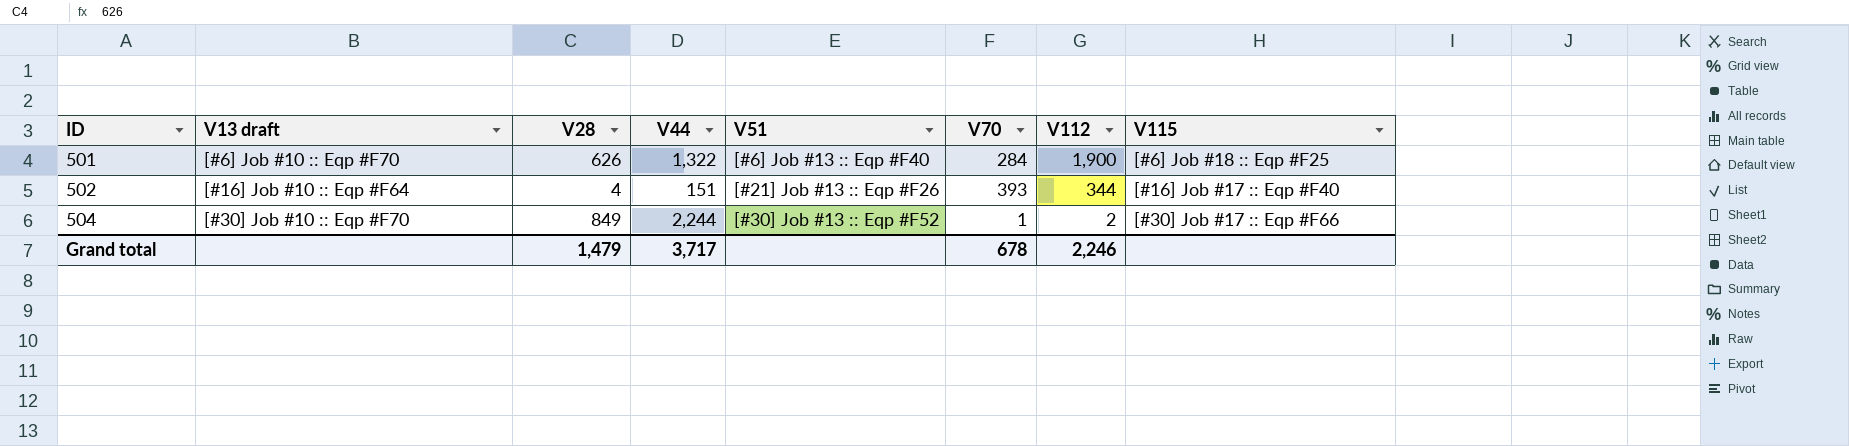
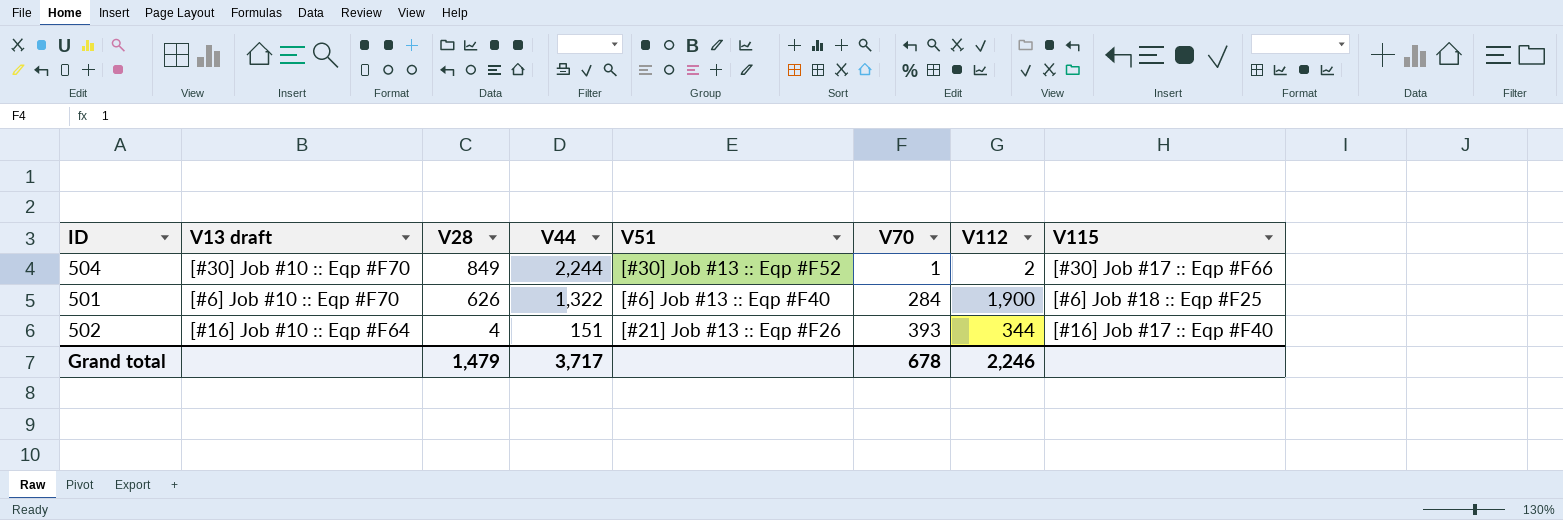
row order: ID ascending -> V28 descending

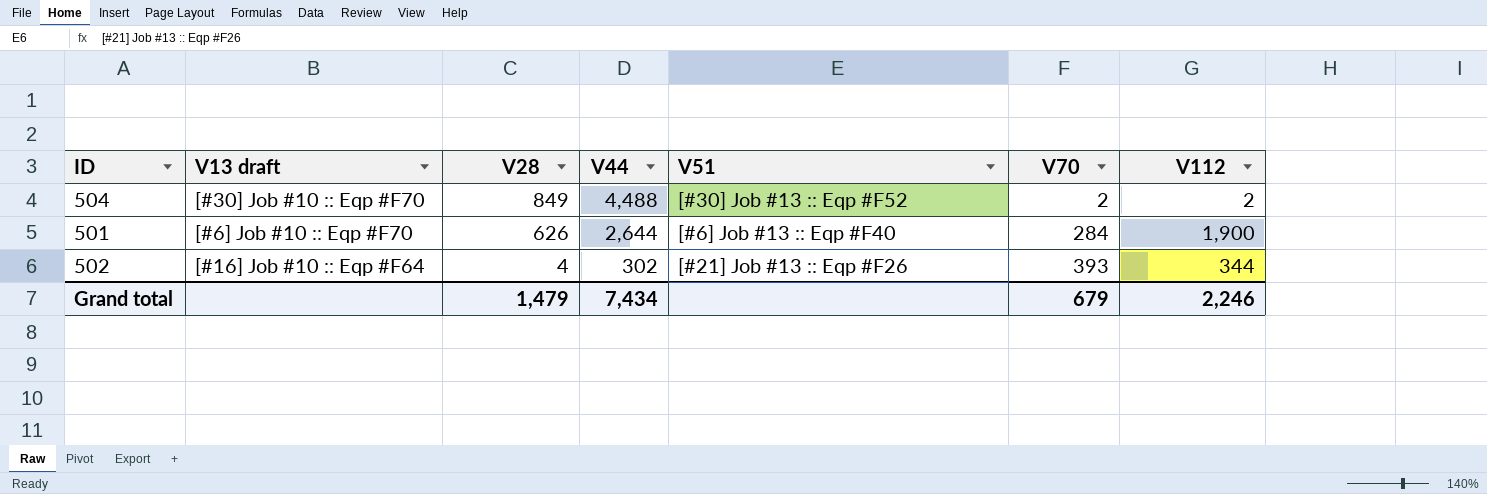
column V115 | position: 8 -> none
504 | V44: 2,244 -> 4,488
504 | V70: 1 -> 2
501 | V44: 1,322 -> 2,644
502 | V44: 151 -> 302
Grand total | V44: 3,717 -> 7,434
Grand total | V70: 678 -> 679

